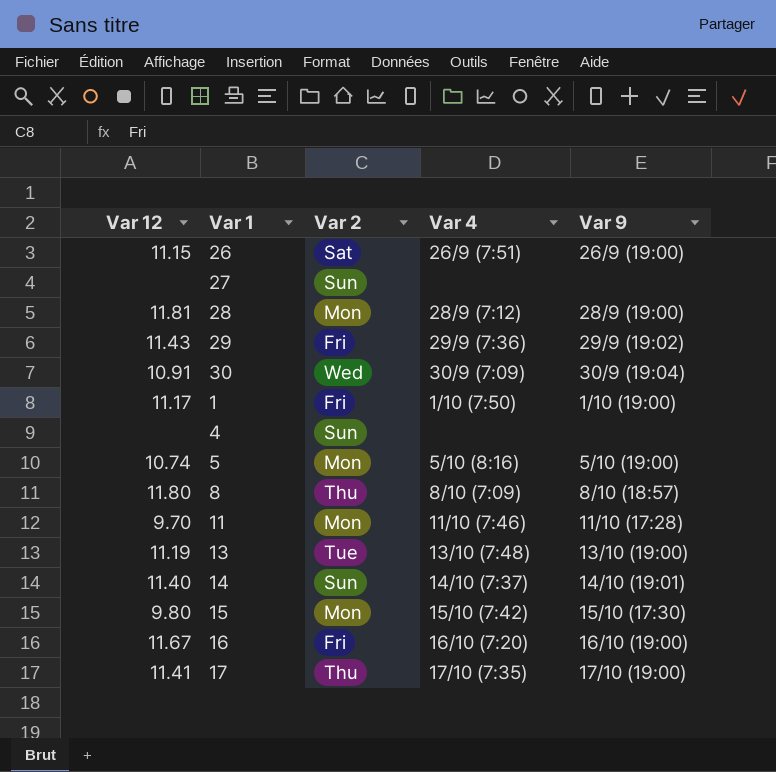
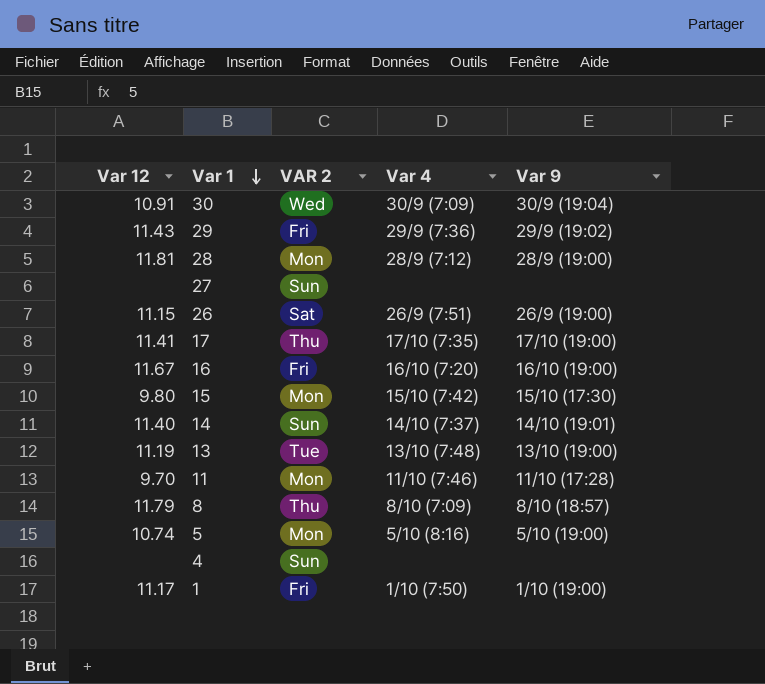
row order: none -> Var 1 descending
column name: Var 2 -> VAR 2
8 | Var 12: 11.80 -> 11.79

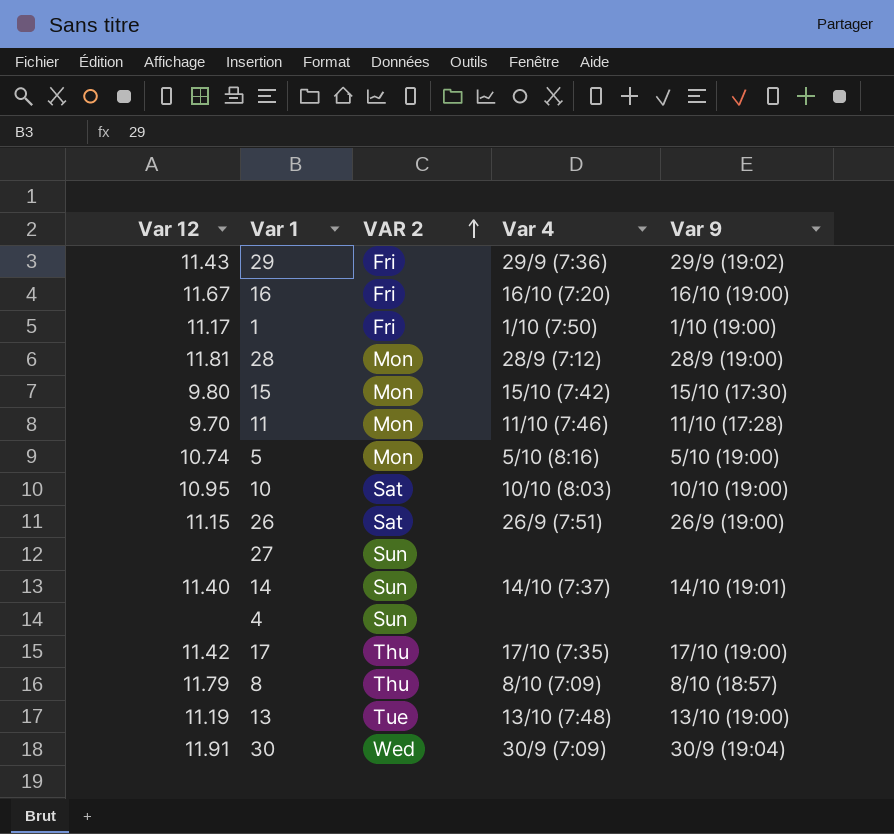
row order: Var 1 descending -> VAR 2 ascending
row 10: none -> 10.95 | Sat | 10/10 (8:03) | 10/10 (19:00)
17 | Var 12: 11.41 -> 11.42
30 | Var 12: 10.91 -> 11.91

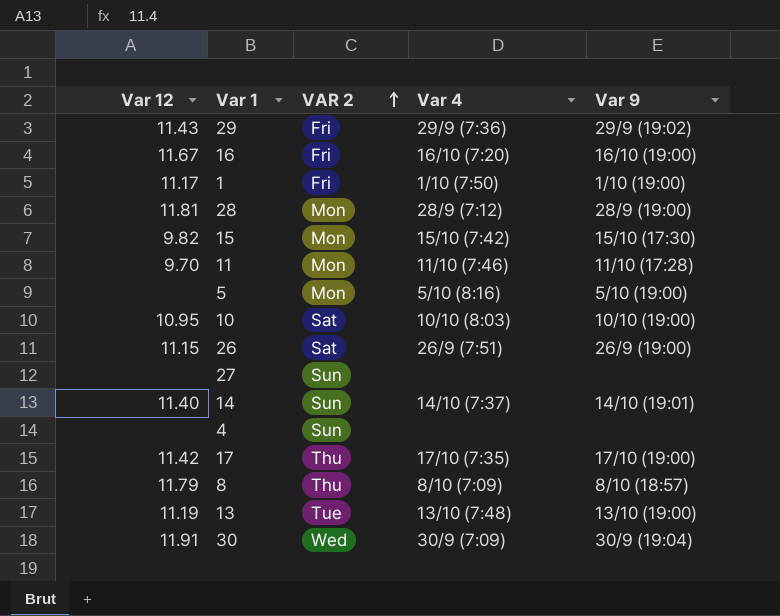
15 | Var 12: 9.80 -> 9.82
5 | Var 12: 10.74 -> none

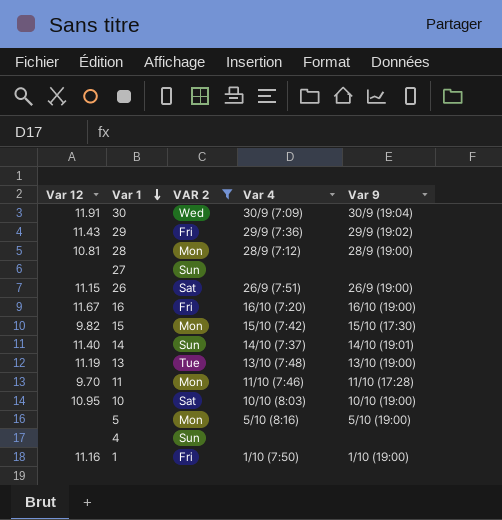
filter: none -> VAR 2 != Thu
row order: VAR 2 ascending -> Var 1 descending
28 | Var 12: 11.81 -> 10.81
1 | Var 12: 11.17 -> 11.16

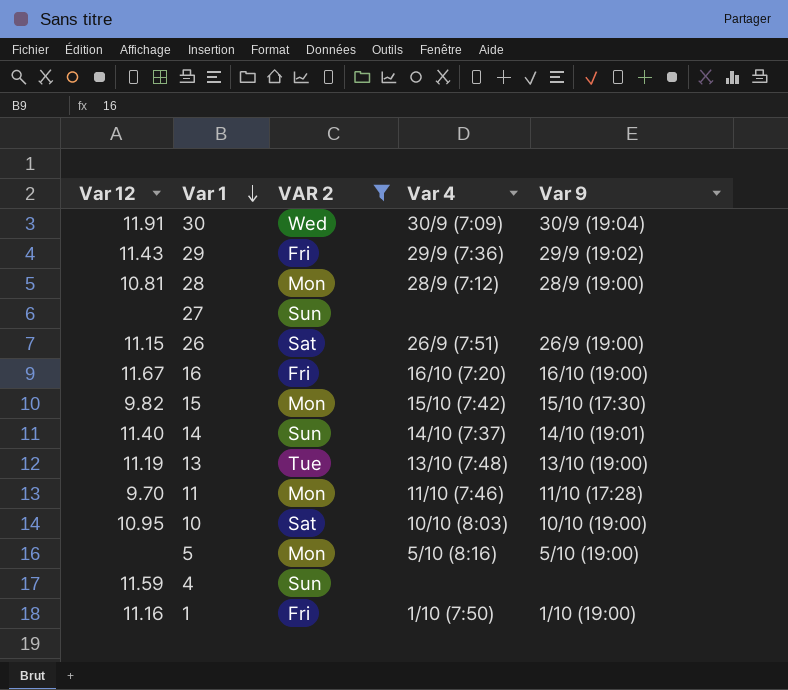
4 | Var 12: none -> 11.59

